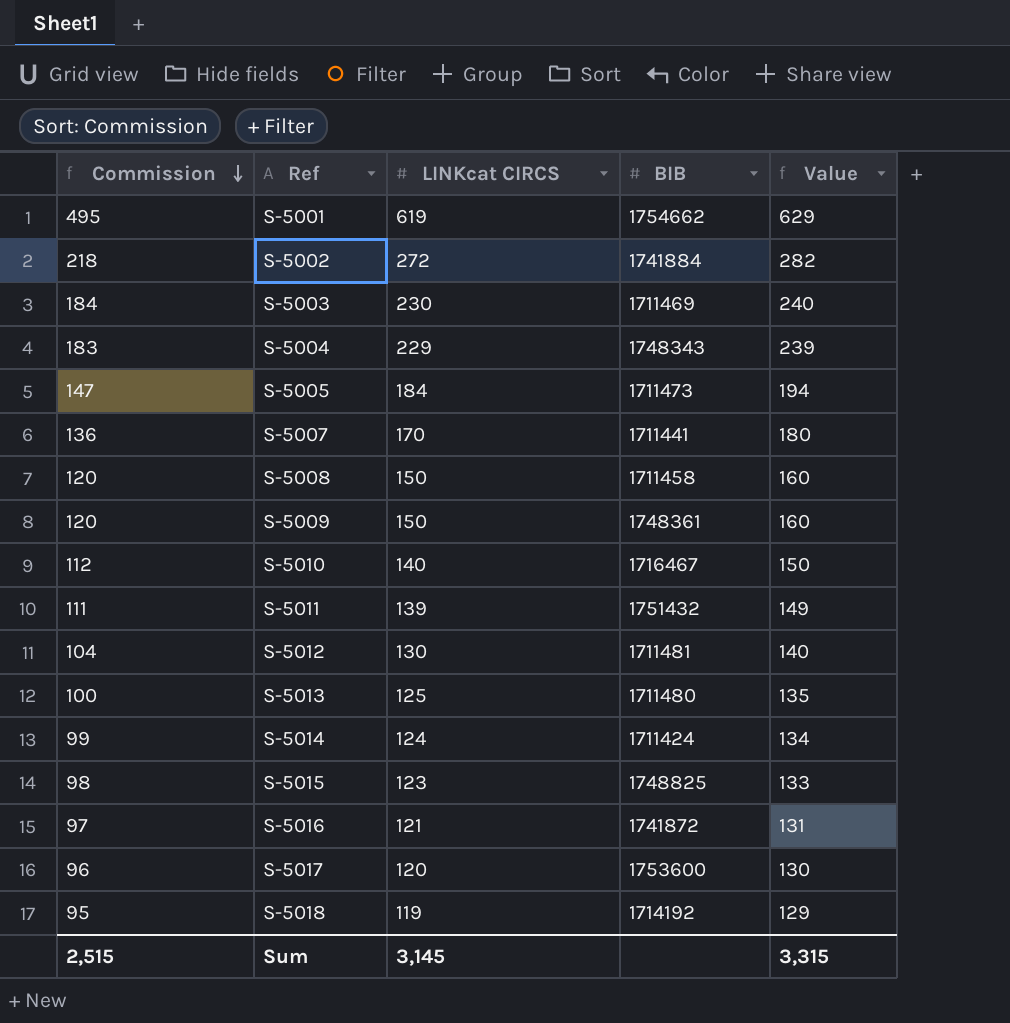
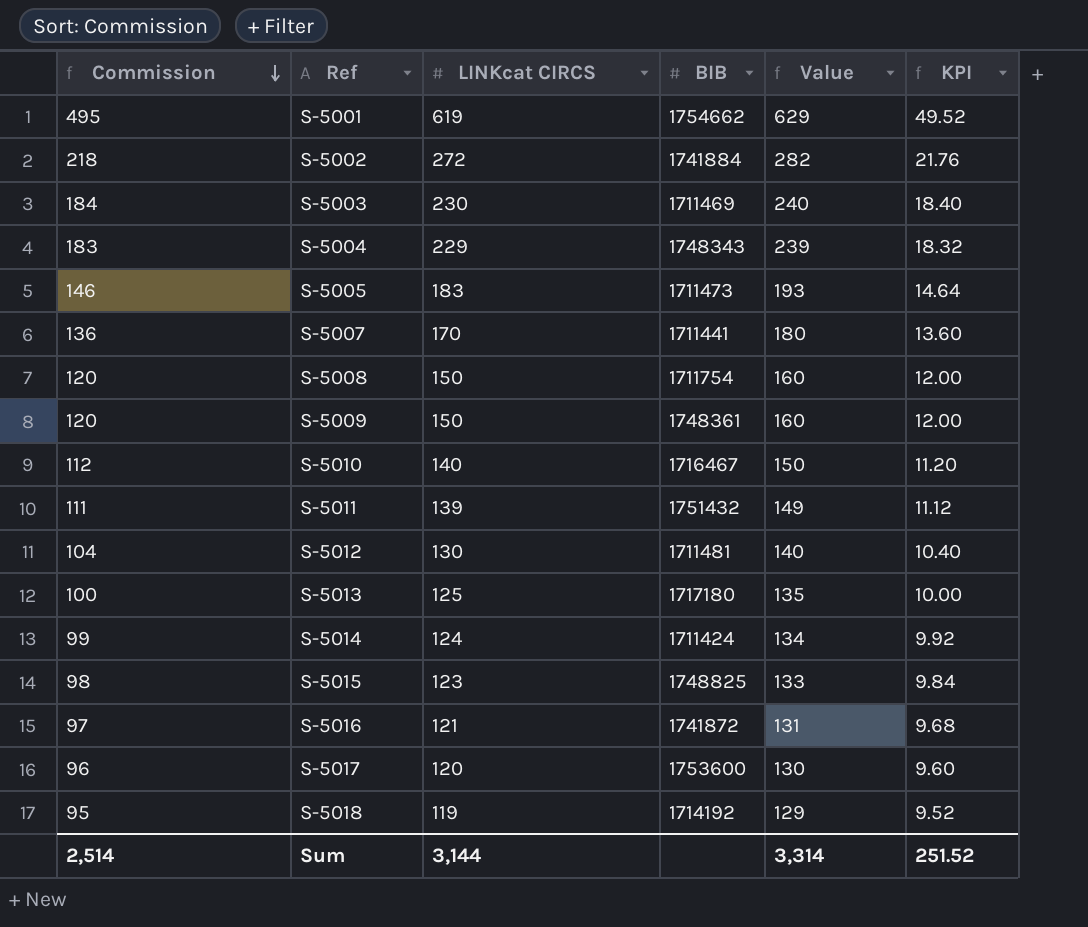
column KPI | formula: none -> [LINKcat CIRCS] * 0.08
S-5005 | Commission: 147 -> 146
S-5005 | LINKcat CIRCS: 184 -> 183
S-5005 | Value: 194 -> 193
S-5008 | BIB: 1711458 -> 1711754
S-5013 | BIB: 1711480 -> 1717180
Sum | Commission: 2,515 -> 2,514
Sum | LINKcat CIRCS: 3,145 -> 3,144
Sum | Value: 3,315 -> 3,314

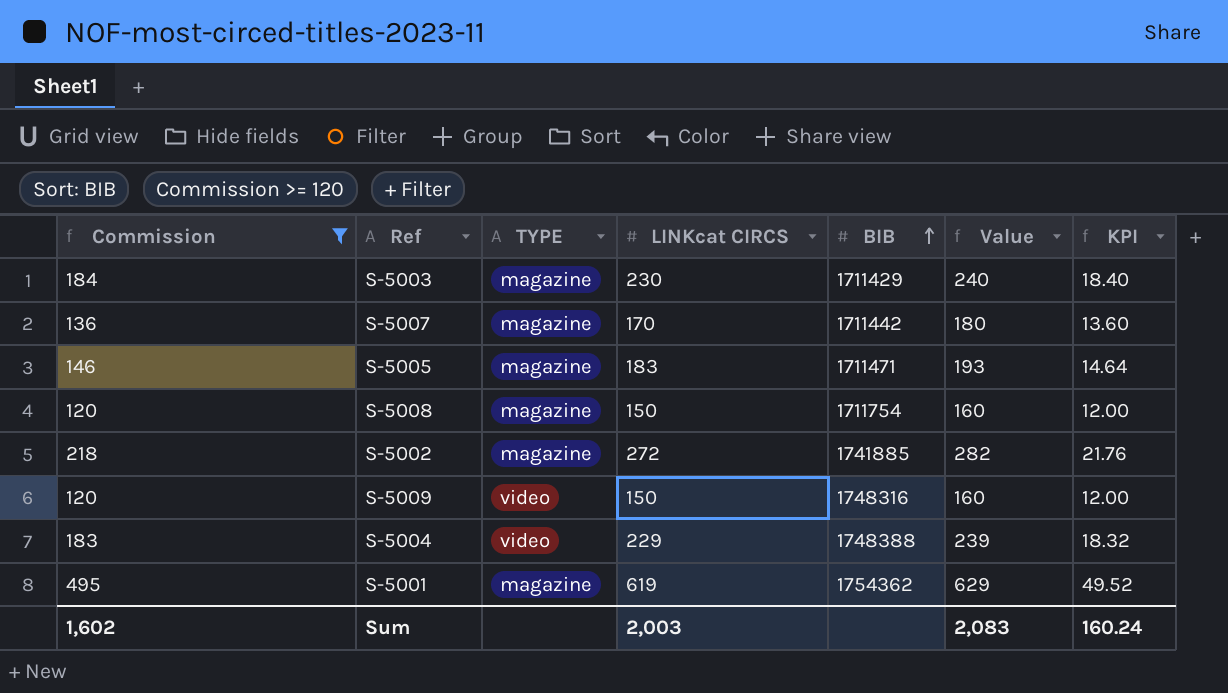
filter: none -> Commission >= 120
row order: Commission descending -> BIB ascending
column TYPE | position: none -> 3
S-5003 | BIB: 1711469 -> 1711429
S-5007 | BIB: 1711441 -> 1711442
S-5005 | BIB: 1711473 -> 1711471
S-5002 | BIB: 1741884 -> 1741885
S-5009 | BIB: 1748361 -> 1748316
S-5004 | BIB: 1748343 -> 1748388
S-5001 | BIB: 1754662 -> 1754362
Sum | Commission: 2,514 -> 1,602
Sum | LINKcat CIRCS: 3,144 -> 2,003
Sum | Value: 3,314 -> 2,083
Sum | KPI: 251.52 -> 160.24

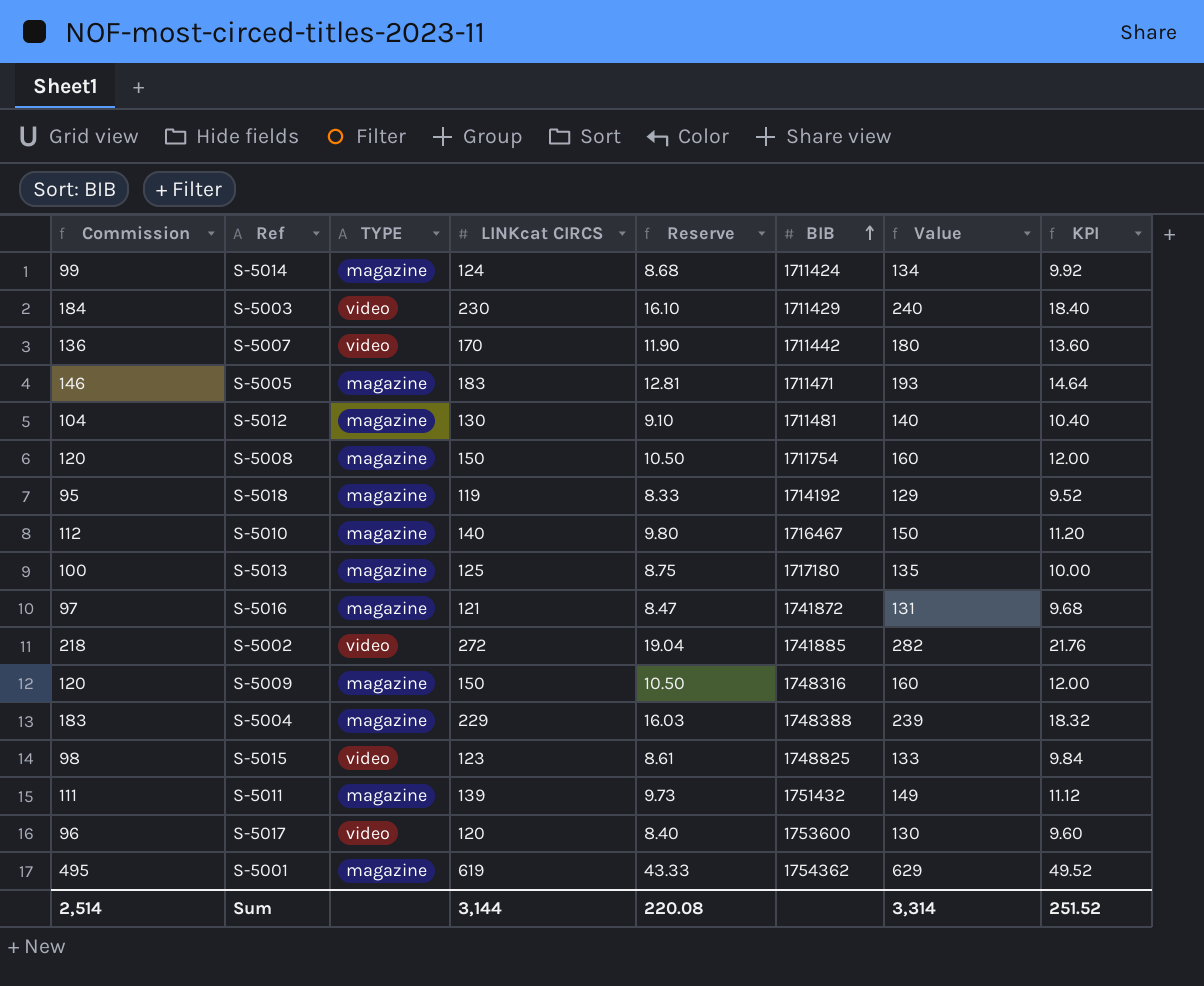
filter: Commission >= 120 -> none
column Reserve | formula: none -> [LINKcat CIRCS] * 0.07
S-5003 | TYPE: magazine -> video
S-5007 | TYPE: magazine -> video
S-5002 | TYPE: magazine -> video
S-5009 | TYPE: video -> magazine
S-5004 | TYPE: video -> magazine
Sum | Commission: 1,602 -> 2,514
Sum | LINKcat CIRCS: 2,003 -> 3,144
Sum | Value: 2,083 -> 3,314
Sum | KPI: 160.24 -> 251.52

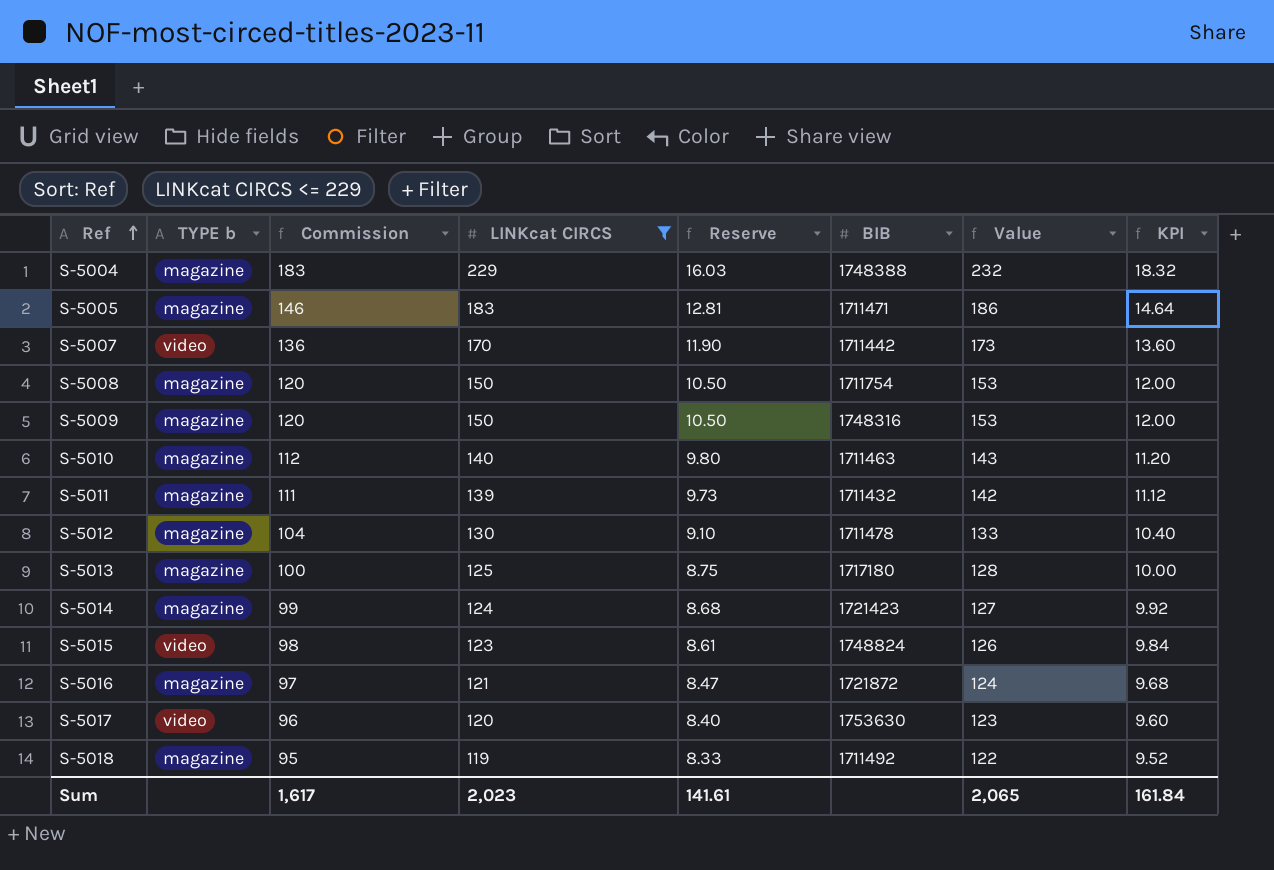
filter: none -> LINKcat CIRCS <= 229
row order: BIB ascending -> Ref ascending
column name: TYPE -> TYPE b
column Commission | position: 1 -> 3
column Value | formula: [LINKcat CIRCS] + 10 -> [LINKcat CIRCS] + 3
S-5010 | BIB: 1716467 -> 1711463
S-5011 | BIB: 1751432 -> 1711432
S-5012 | BIB: 1711481 -> 1711478
S-5014 | BIB: 1711424 -> 1721423
S-5015 | BIB: 1748825 -> 1748824
S-5016 | BIB: 1741872 -> 1721872
S-5017 | BIB: 1753600 -> 1753630
S-5018 | BIB: 1714192 -> 1711492
Sum | Commission: 2,514 -> 1,617
Sum | LINKcat CIRCS: 3,144 -> 2,023
Sum | Reserve: 220.08 -> 141.61
Sum | Value: 3,314 -> 2,065
Sum | KPI: 251.52 -> 161.84

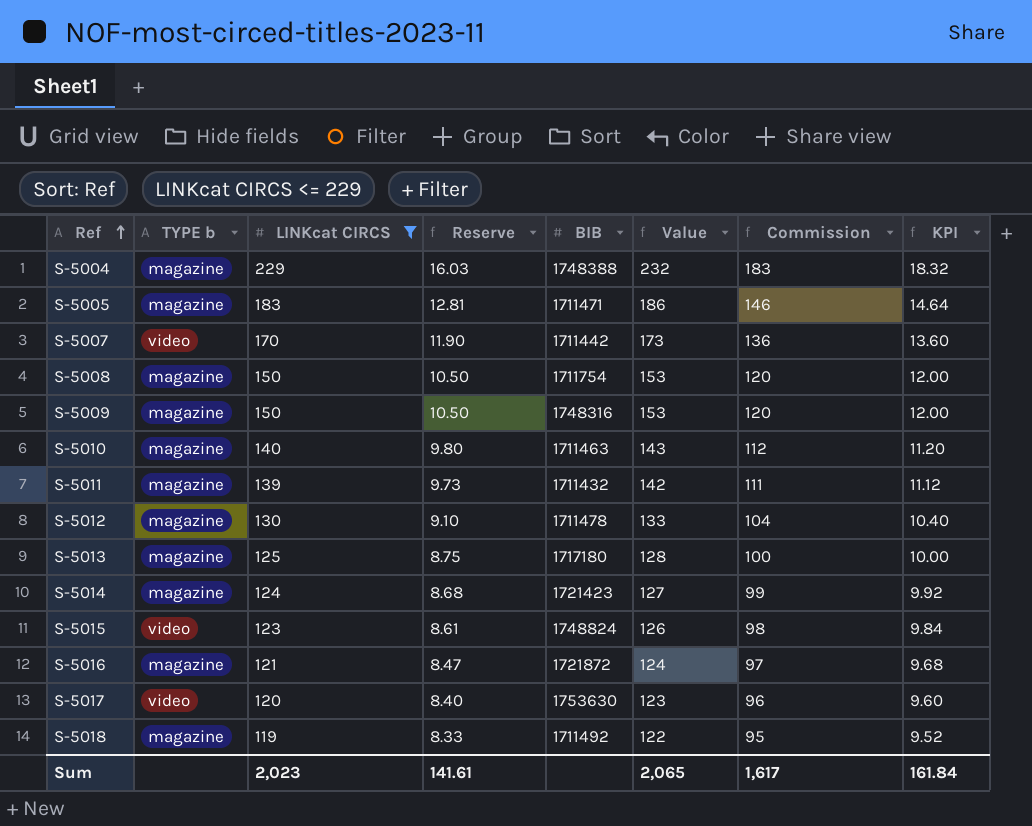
column Commission | position: 3 -> 7

